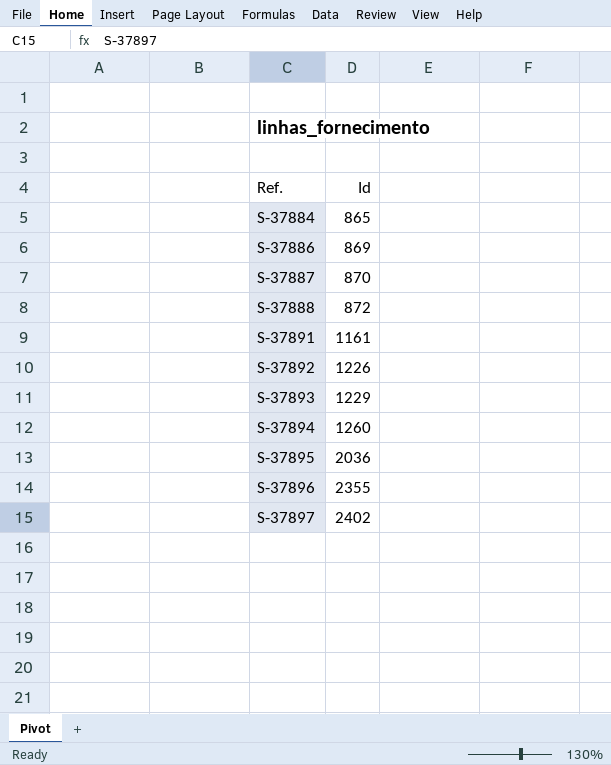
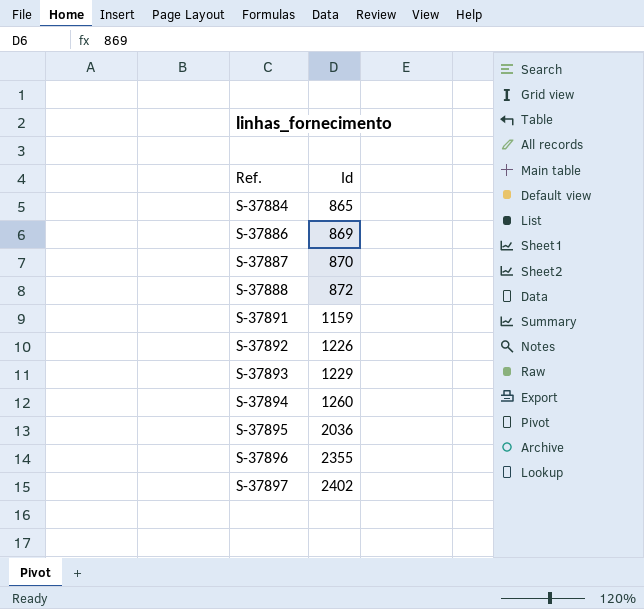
S-37891 | Id: 1161 -> 1159

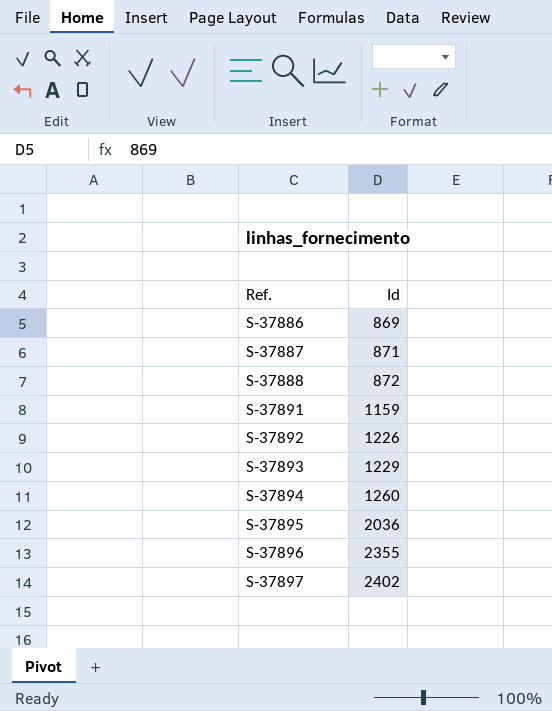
row S-37884: 865 -> none
S-37887 | Id: 870 -> 871

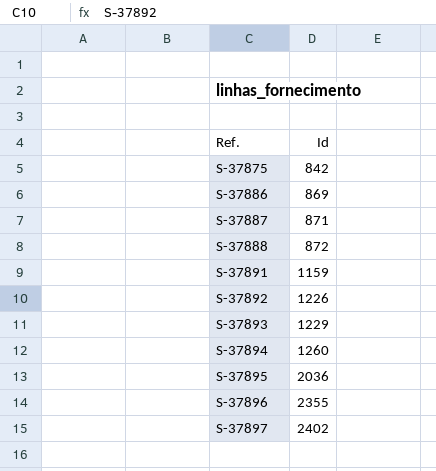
row S-37875: none -> 842

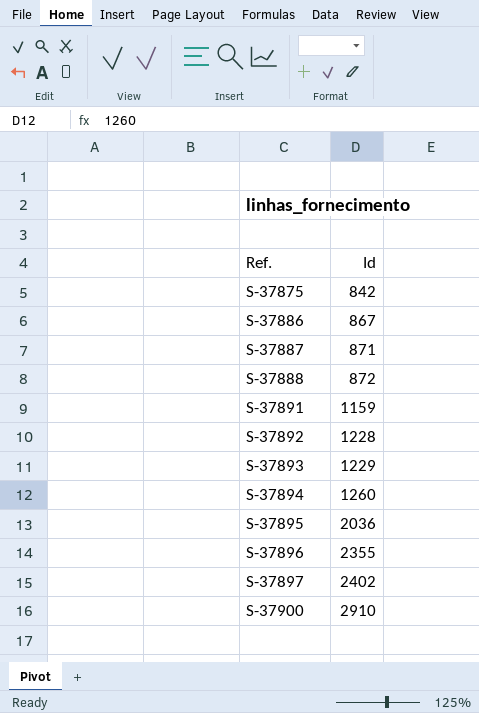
S-37886 | Id: 869 -> 867
S-37892 | Id: 1226 -> 1228
row S-37900: none -> 2910

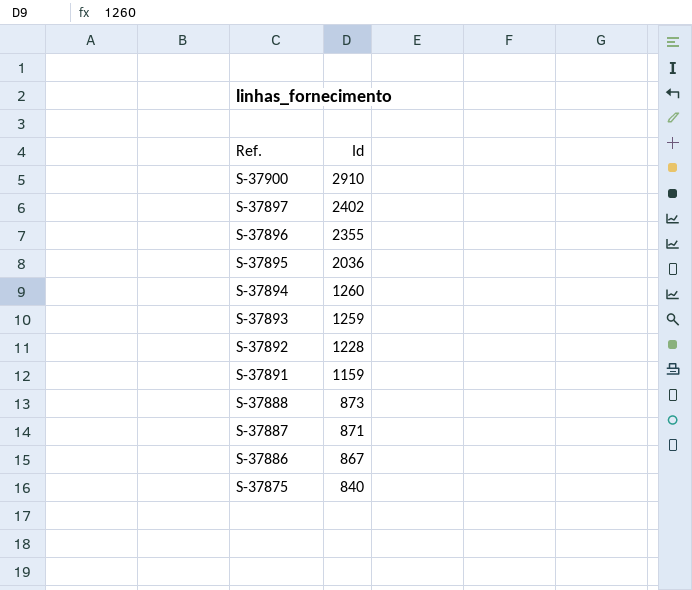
row order: Ref. ascending -> Ref. descending
S-37893 | Id: 1229 -> 1259
S-37888 | Id: 872 -> 873
S-37875 | Id: 842 -> 840

